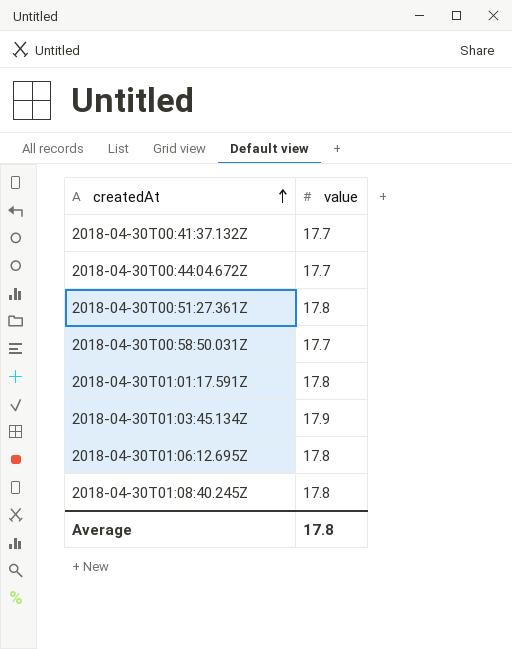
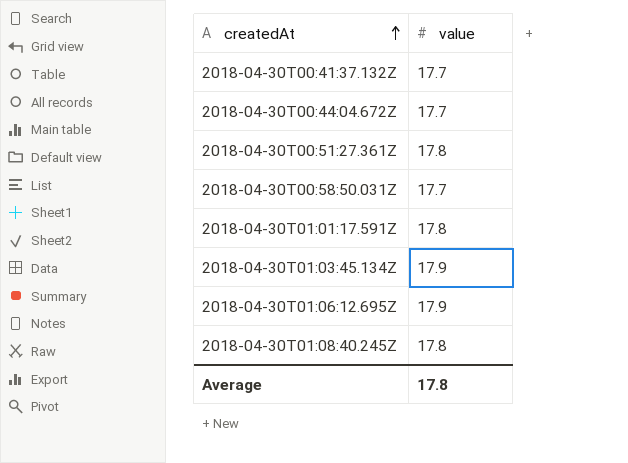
2018-04-30T01:06:12.695Z | value: 17.8 -> 17.9

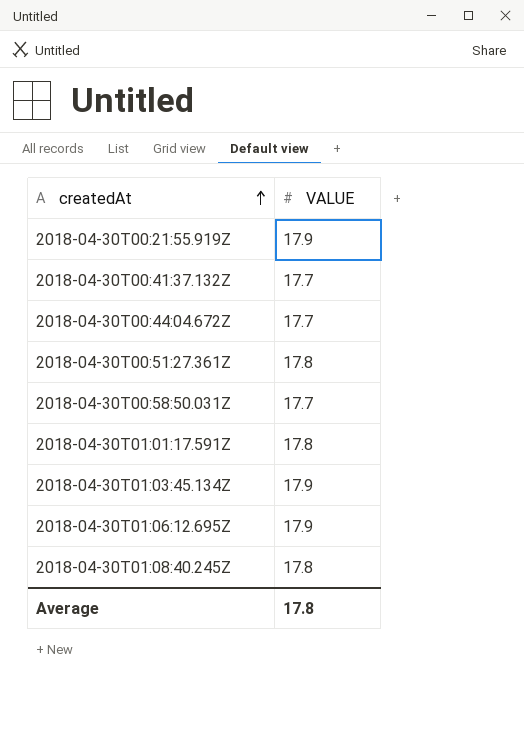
column name: value -> VALUE
row 2018-04-30T00:21:55.919Z: none -> 17.9

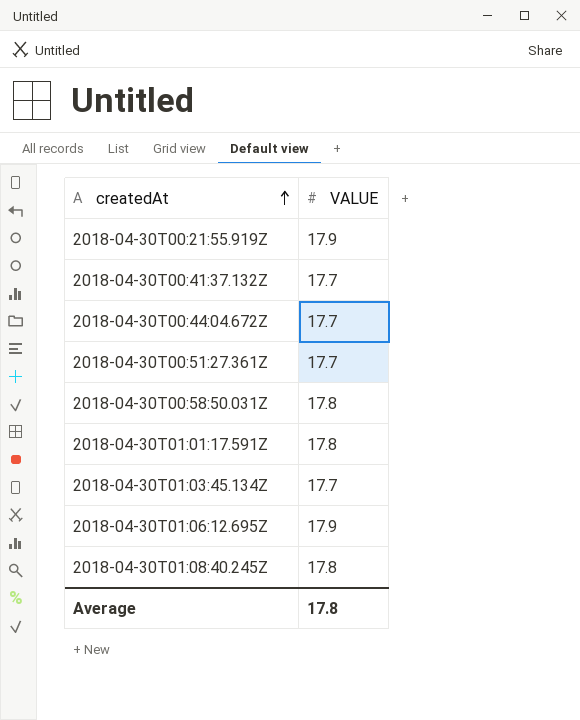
2018-04-30T00:51:27.361Z | VALUE: 17.8 -> 17.7
2018-04-30T00:58:50.031Z | VALUE: 17.7 -> 17.8
2018-04-30T01:03:45.134Z | VALUE: 17.9 -> 17.7

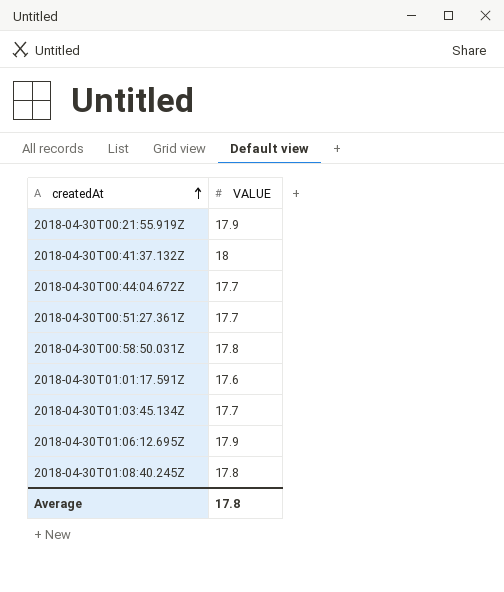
2018-04-30T00:41:37.132Z | VALUE: 17.7 -> 18
2018-04-30T01:01:17.591Z | VALUE: 17.8 -> 17.6

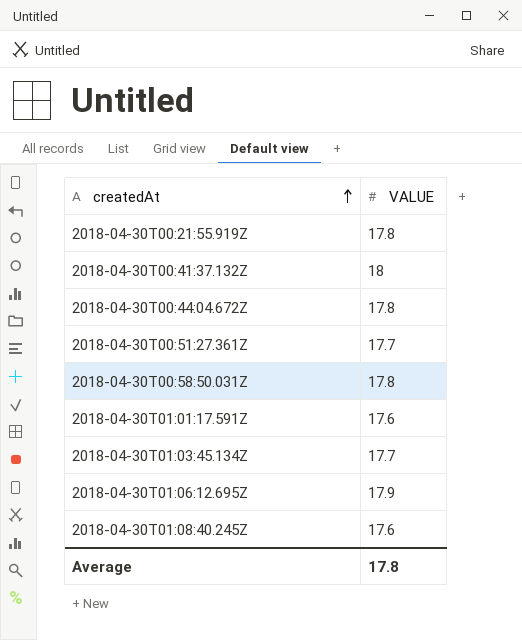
2018-04-30T00:21:55.919Z | VALUE: 17.9 -> 17.8
2018-04-30T00:44:04.672Z | VALUE: 17.7 -> 17.8
2018-04-30T01:08:40.245Z | VALUE: 17.8 -> 17.6

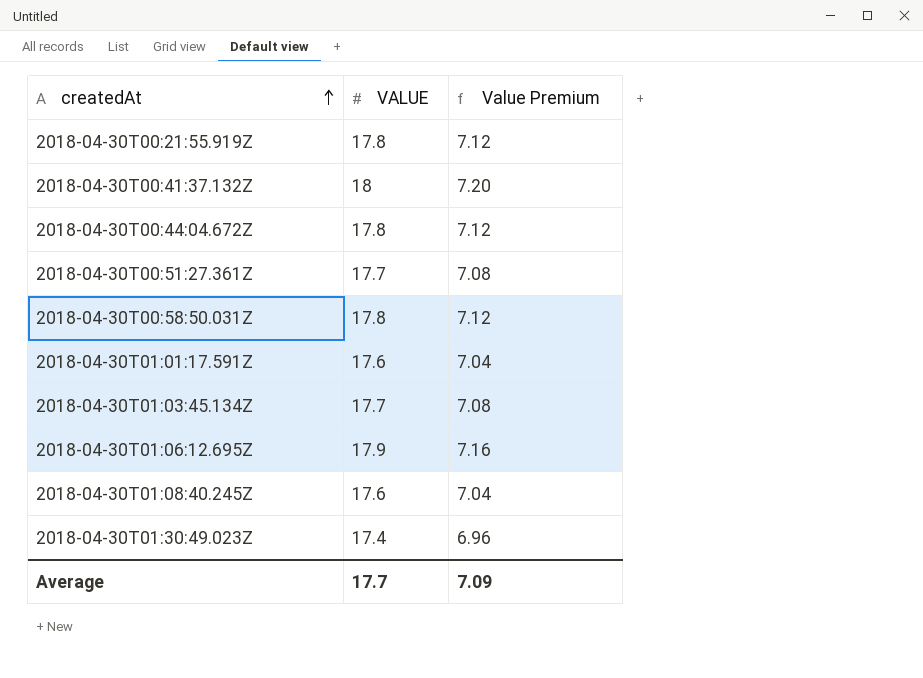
column Value Premium | formula: none -> [VALUE] * 0.4
row 2018-04-30T01:30:49.023Z: none -> 17.4 | 6.96
Average | VALUE: 17.8 -> 17.7

